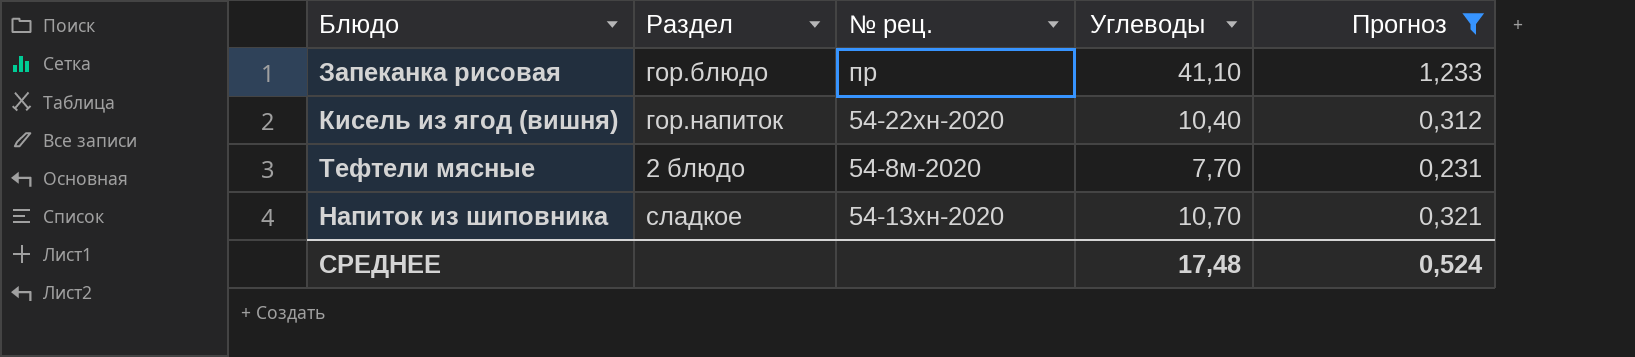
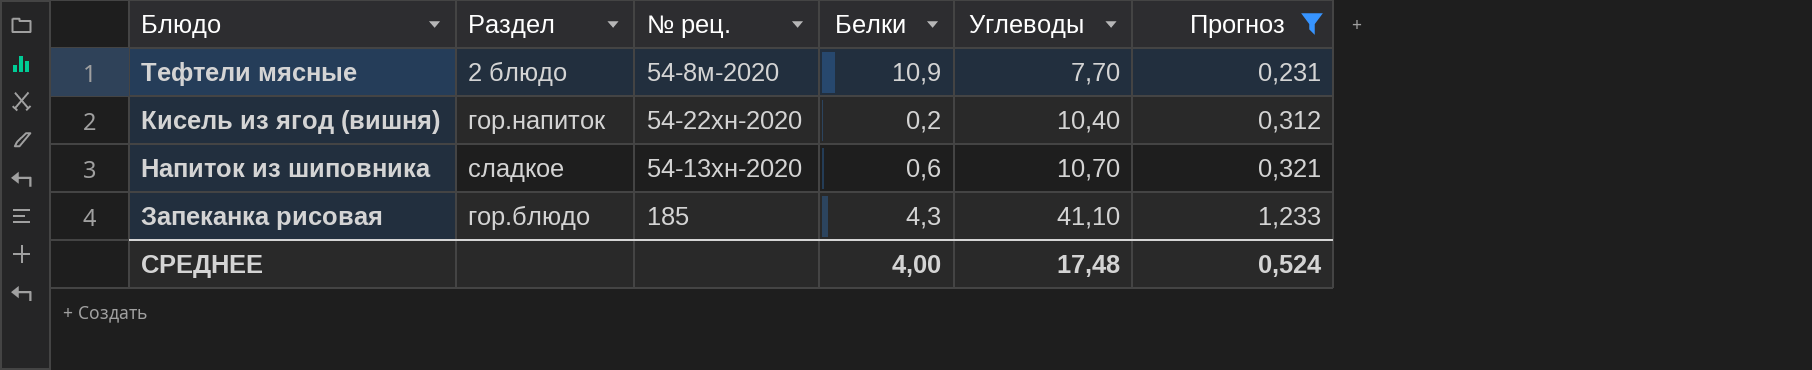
row order: none -> Углеводы ascending
column Белки | position: none -> 4
Запеканка рисовая | № рец.: пр -> 185

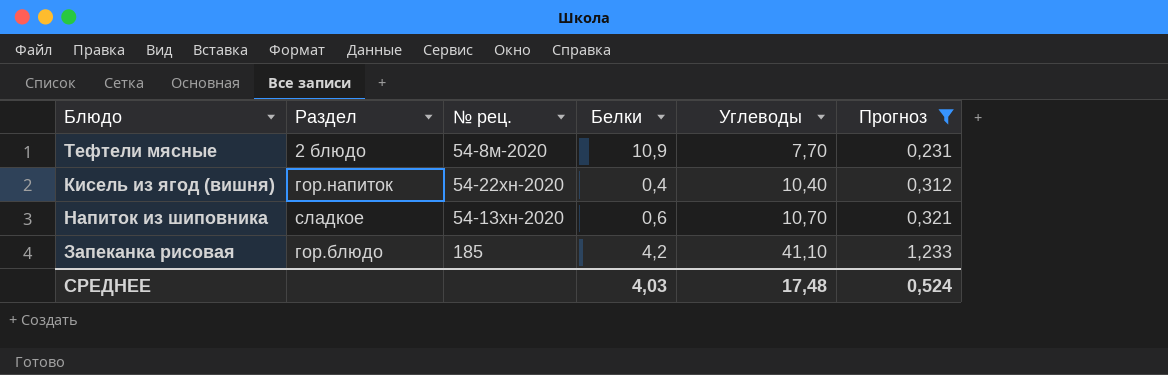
Кисель из ягод (вишня) | Белки: 0,2 -> 0,4
Запеканка рисовая | Белки: 4,3 -> 4,2
СРЕДНЕЕ | Белки: 4,00 -> 4,03

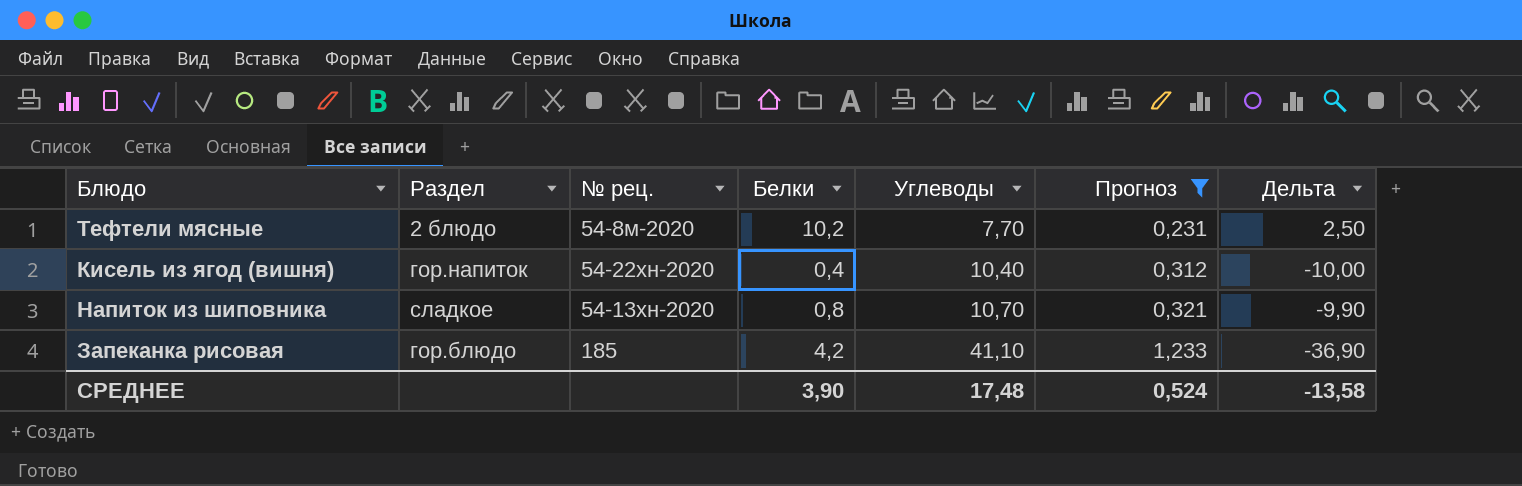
column Дельта | formula: none -> [Белки] - [Углеводы]
Тефтели мясные | Белки: 10,9 -> 10,2
Напиток из шиповника | Белки: 0,6 -> 0,8
СРЕДНЕЕ | Белки: 4,03 -> 3,90

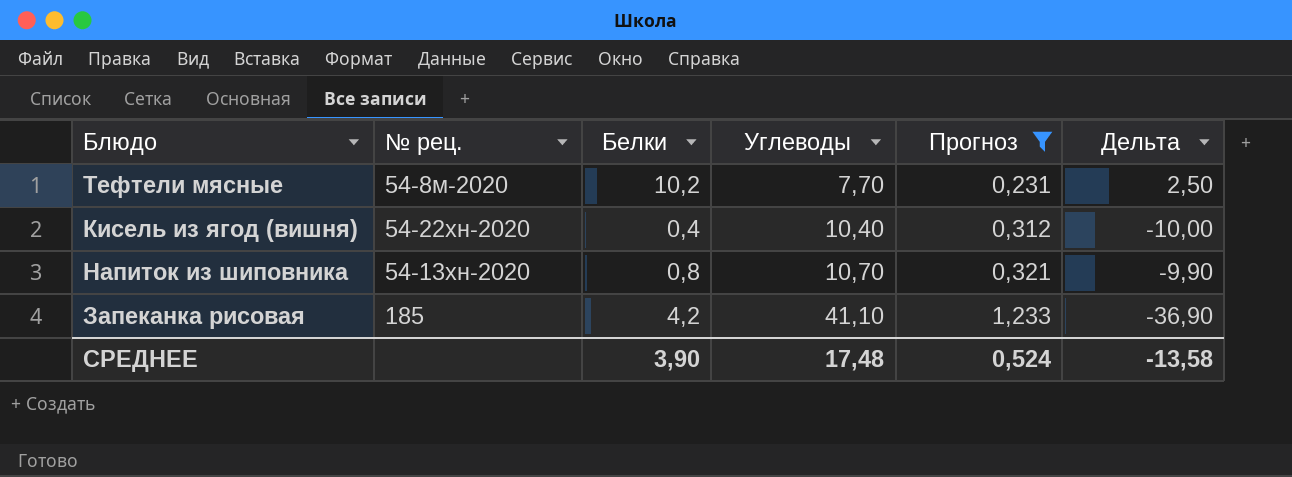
column Раздел | position: 2 -> none

